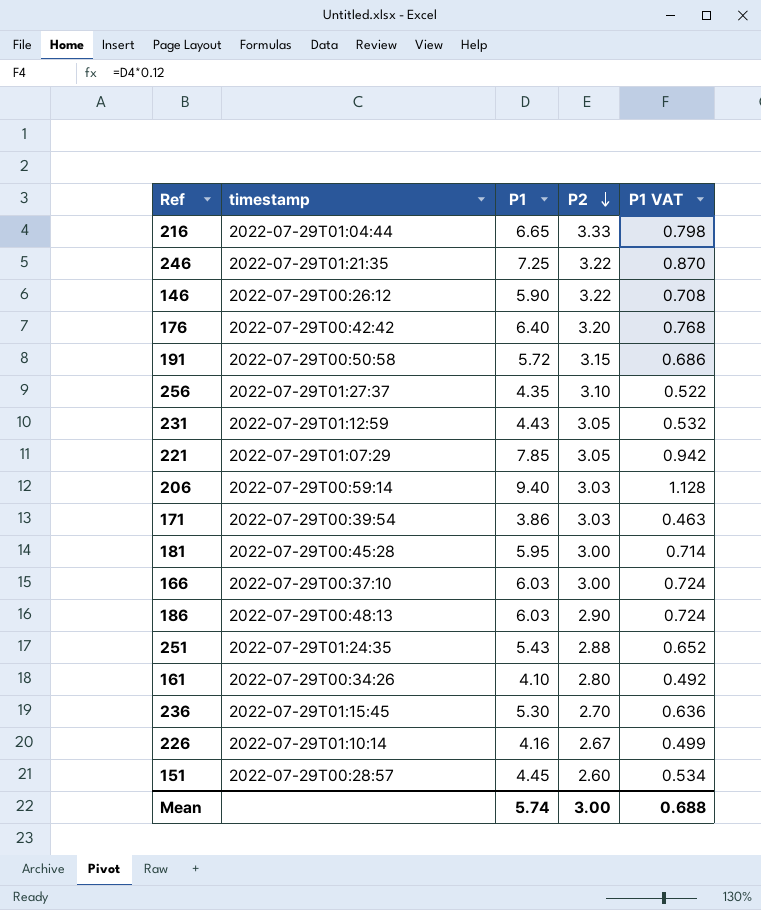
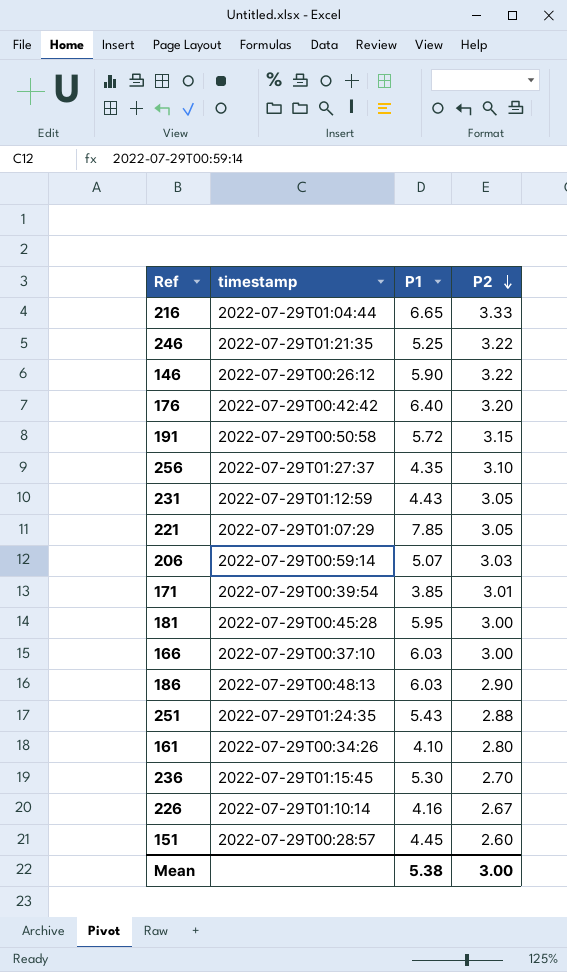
column P1 VAT | formula: [P1] * 0.12 -> none
246 | P1: 7.25 -> 5.25
206 | P1: 9.40 -> 5.07
171 | P1: 3.86 -> 3.85
171 | P2: 3.03 -> 3.01
Mean | P1: 5.74 -> 5.38

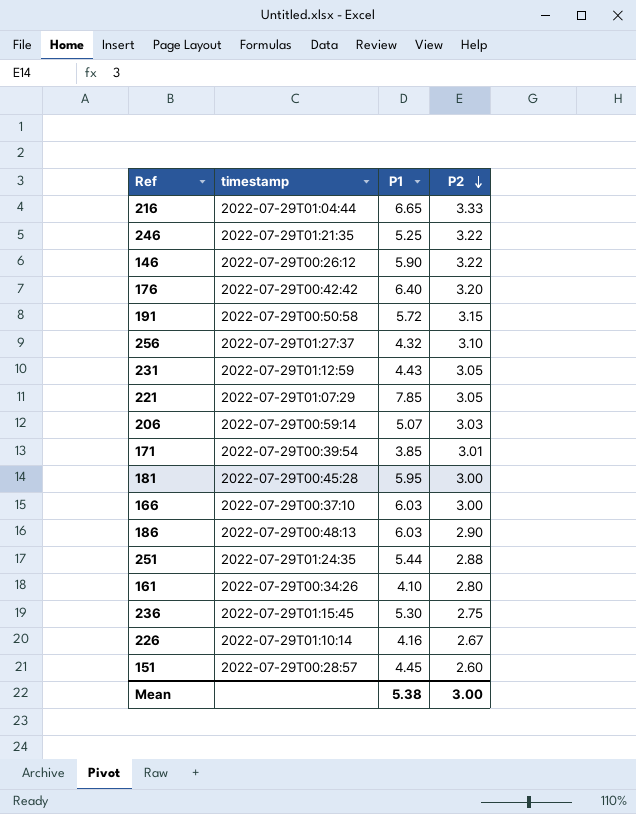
256 | P1: 4.35 -> 4.32
251 | P1: 5.43 -> 5.44
236 | P2: 2.70 -> 2.75

